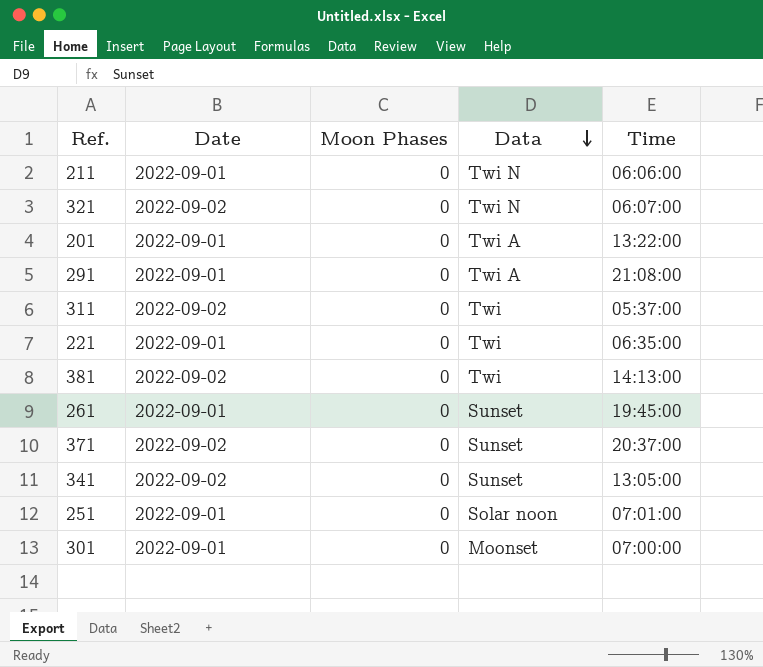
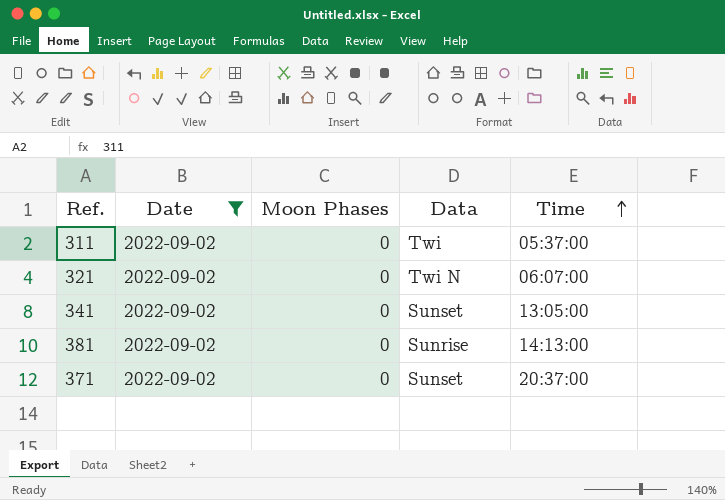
filter: none -> Date = 2022-09-02
row order: Data descending -> Time ascending
381 | Data: Twi -> Sunrise

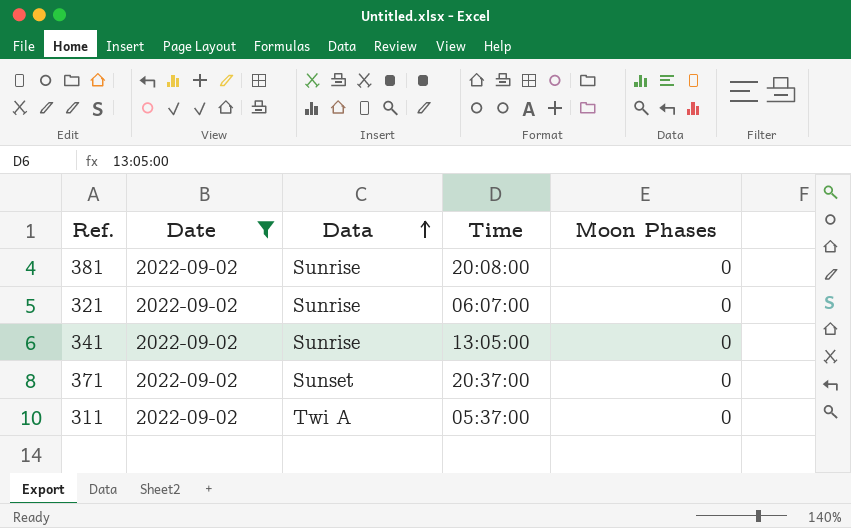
row order: Time ascending -> Data ascending
column Moon Phases | position: 3 -> 5
381 | Time: 14:13:00 -> 20:08:00
321 | Data: Twi N -> Sunrise
341 | Data: Sunset -> Sunrise
311 | Data: Twi -> Twi A

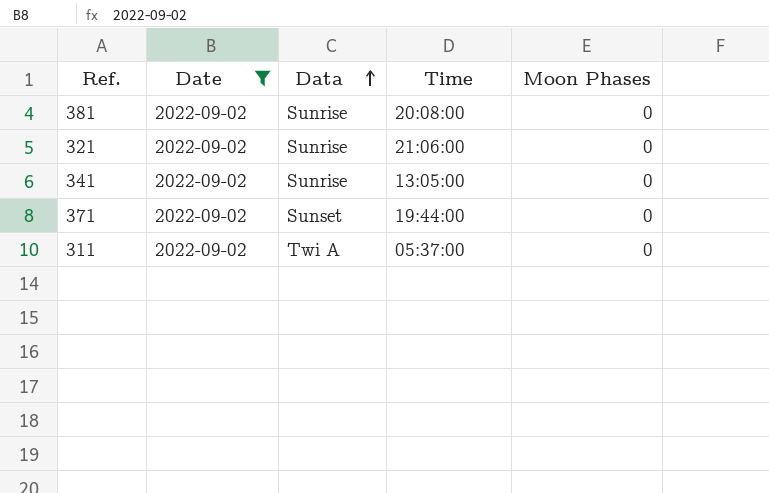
321 | Time: 06:07:00 -> 21:06:00
371 | Time: 20:37:00 -> 19:44:00

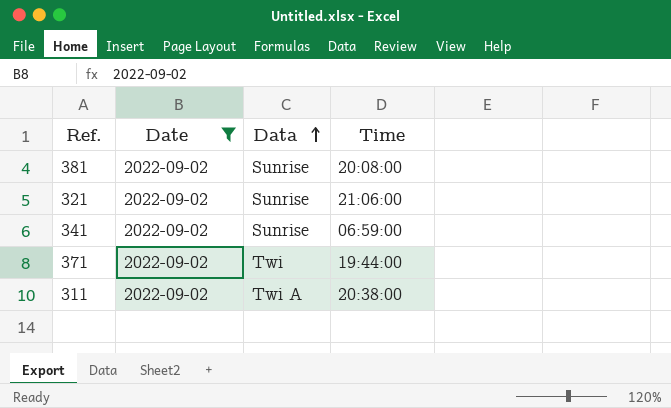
column Moon Phases | position: 5 -> none
341 | Time: 13:05:00 -> 06:59:00
371 | Data: Sunset -> Twi
311 | Time: 05:37:00 -> 20:38:00

